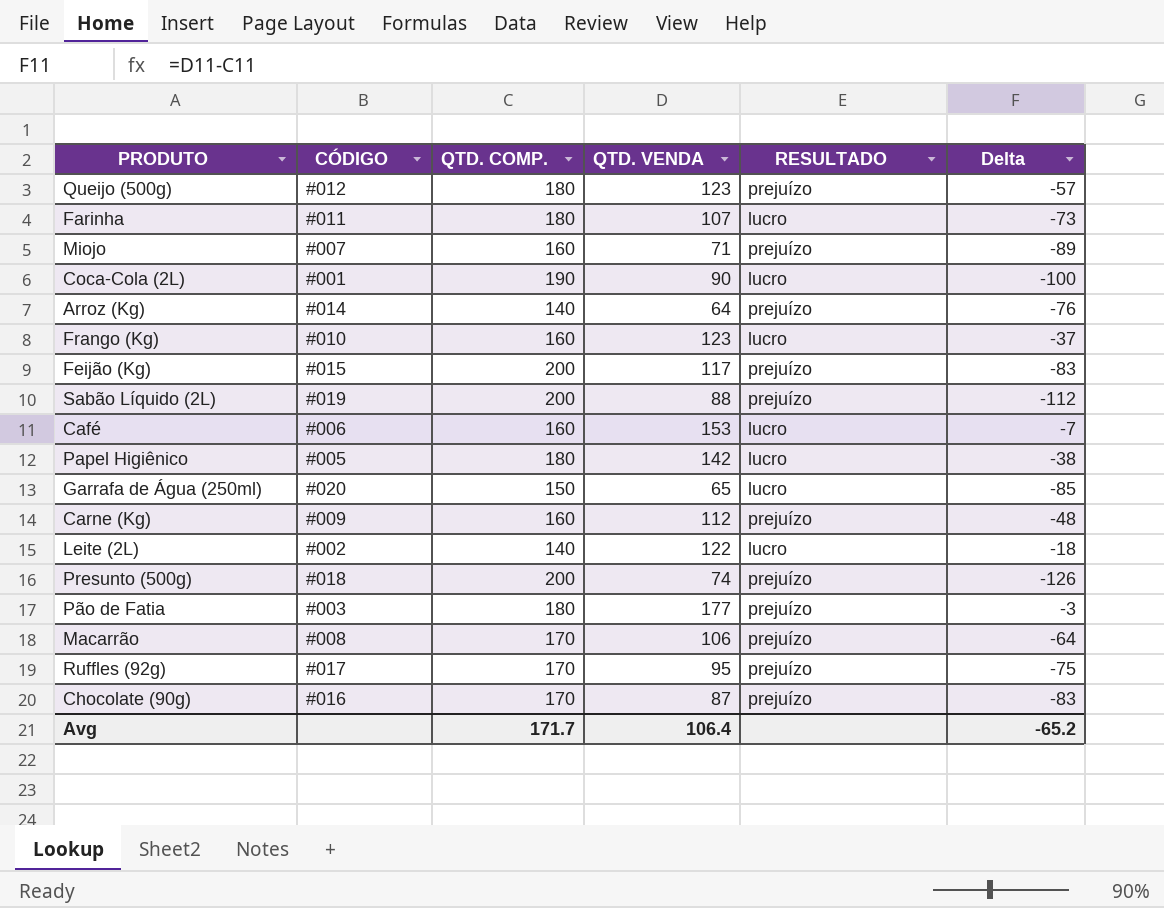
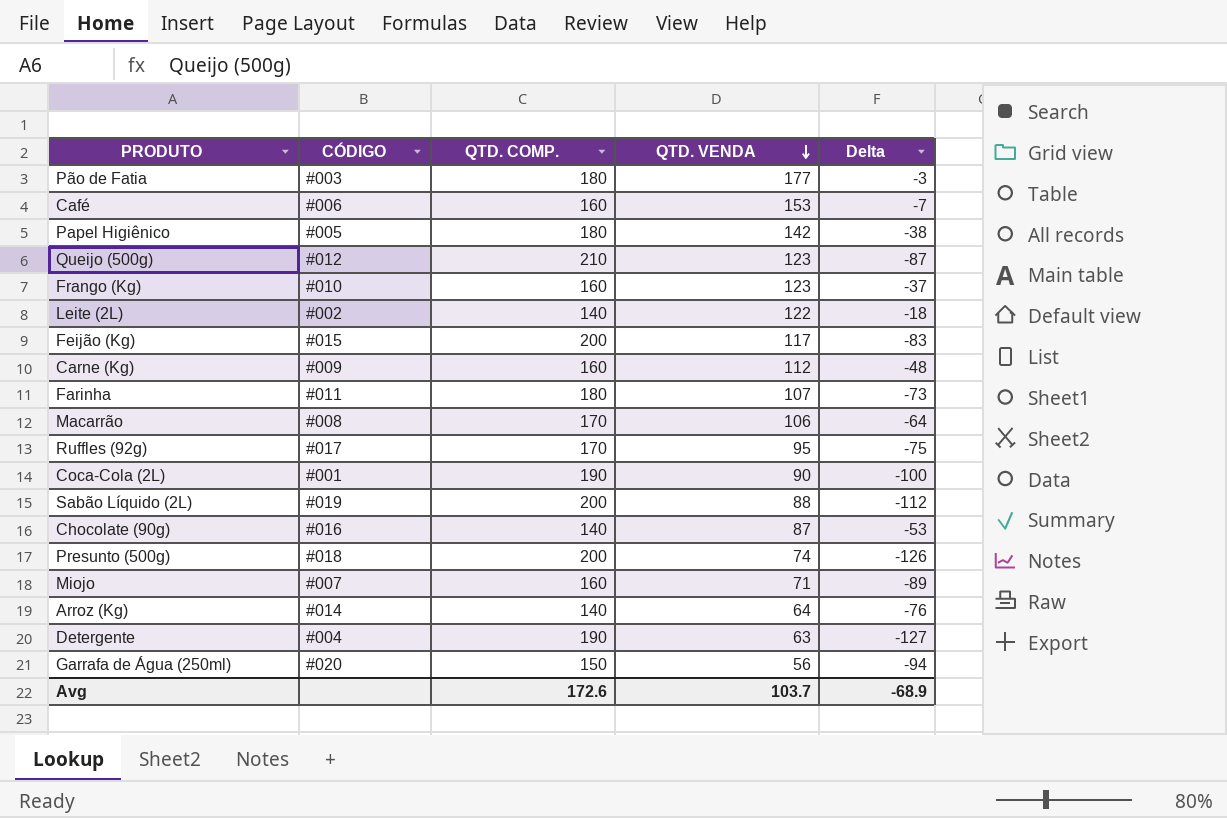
row order: none -> QTD. VENDA descending
column RESULTADO | position: 5 -> none
Queijo (500g) | QTD. COMP.: 180 -> 210
Queijo (500g) | Delta: -57 -> -87
Chocolate (90g) | QTD. COMP.: 170 -> 140
Chocolate (90g) | Delta: -83 -> -53
row Detergente: none -> #004 | 190 | 63 | -127
Garrafa de Água (250ml) | QTD. VENDA: 65 -> 56
Garrafa de Água (250ml) | Delta: -85 -> -94
Avg | QTD. COMP.: 171.7 -> 172.6
Avg | QTD. VENDA: 106.4 -> 103.7
Avg | Delta: -65.2 -> -68.9

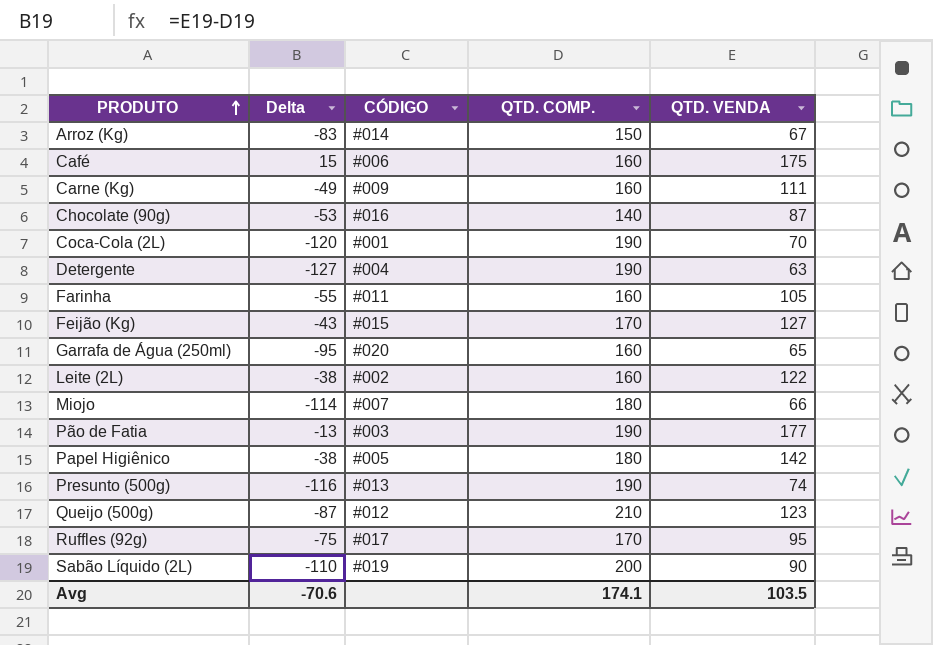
row order: QTD. VENDA descending -> PRODUTO ascending
column Delta | position: 5 -> 2
row Frango (Kg): #010 | 160 | 123 | -37 -> none
row Macarrão: #008 | 170 | 106 | -64 -> none
Arroz (Kg) | Delta: -76 -> -83
Arroz (Kg) | QTD. COMP.: 140 -> 150
Arroz (Kg) | QTD. VENDA: 64 -> 67
Café | Delta: -7 -> 15
Café | QTD. VENDA: 153 -> 175
Carne (Kg) | Delta: -48 -> -49
Carne (Kg) | QTD. VENDA: 112 -> 111
Coca-Cola (2L) | Delta: -100 -> -120
Coca-Cola (2L) | QTD. VENDA: 90 -> 70
Farinha | Delta: -73 -> -55
Farinha | QTD. COMP.: 180 -> 160
Farinha | QTD. VENDA: 107 -> 105
Feijão (Kg) | Delta: -83 -> -43
Feijão (Kg) | QTD. COMP.: 200 -> 170
Feijão (Kg) | QTD. VENDA: 117 -> 127
Garrafa de Água (250ml) | Delta: -94 -> -95
Garrafa de Água (250ml) | QTD. COMP.: 150 -> 160
Garrafa de Água (250ml) | QTD. VENDA: 56 -> 65
Leite (2L) | Delta: -18 -> -38
Leite (2L) | QTD. COMP.: 140 -> 160
Miojo | Delta: -89 -> -114
Miojo | QTD. COMP.: 160 -> 180
Miojo | QTD. VENDA: 71 -> 66
Pão de Fatia | Delta: -3 -> -13
Pão de Fatia | QTD. COMP.: 180 -> 190
Presunto (500g) | Delta: -126 -> -116
Presunto (500g) | CÓDIGO: #018 -> #013
Presunto (500g) | QTD. COMP.: 200 -> 190
Sabão Líquido (2L) | Delta: -112 -> -110
Sabão Líquido (2L) | QTD. VENDA: 88 -> 90
Avg | Delta: -68.9 -> -70.6
Avg | QTD. COMP.: 172.6 -> 174.1
Avg | QTD. VENDA: 103.7 -> 103.5

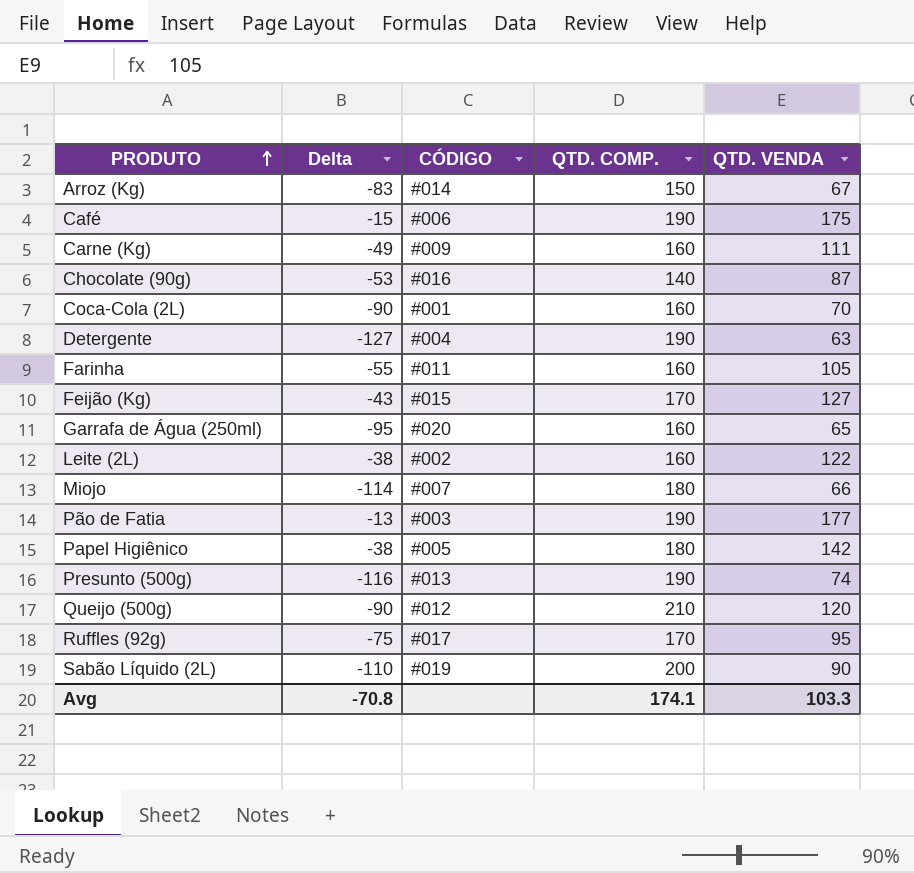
Café | Delta: 15 -> -15
Café | QTD. COMP.: 160 -> 190
Coca-Cola (2L) | Delta: -120 -> -90
Coca-Cola (2L) | QTD. COMP.: 190 -> 160
Queijo (500g) | Delta: -87 -> -90
Queijo (500g) | QTD. VENDA: 123 -> 120
Avg | Delta: -70.6 -> -70.8
Avg | QTD. VENDA: 103.5 -> 103.3

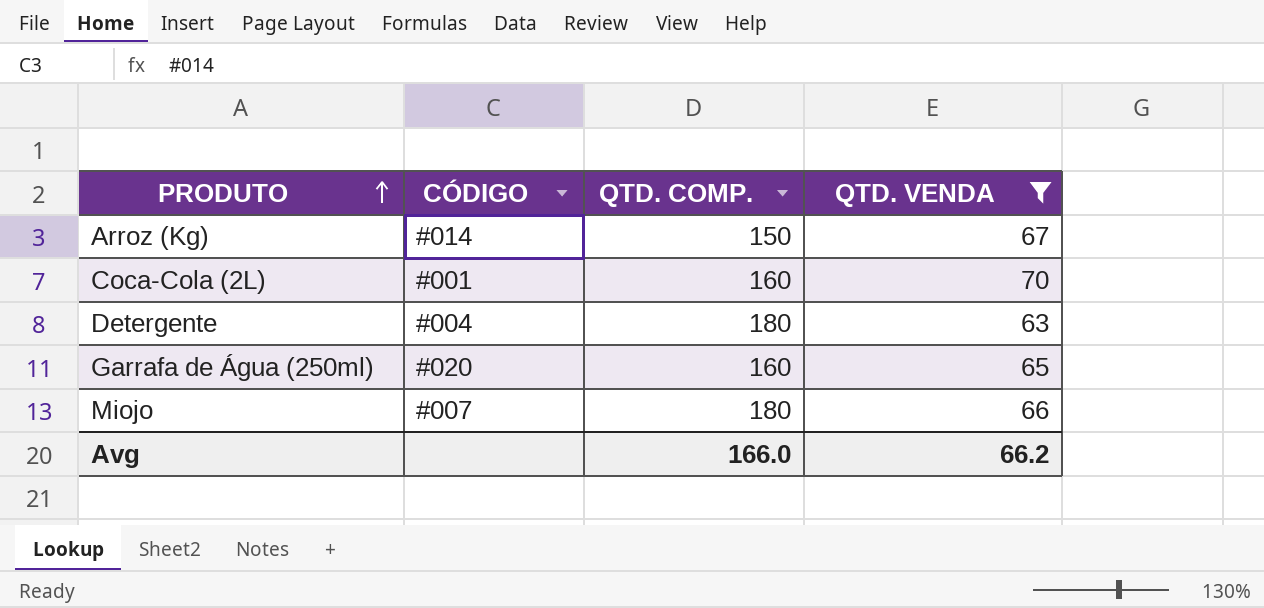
filter: none -> QTD. VENDA <= 70
column Delta | formula: [QTD. VENDA] - [QTD. COMP.] -> none
Detergente | QTD. COMP.: 190 -> 180
Avg | QTD. COMP.: 174.1 -> 166.0
Avg | QTD. VENDA: 103.3 -> 66.2

